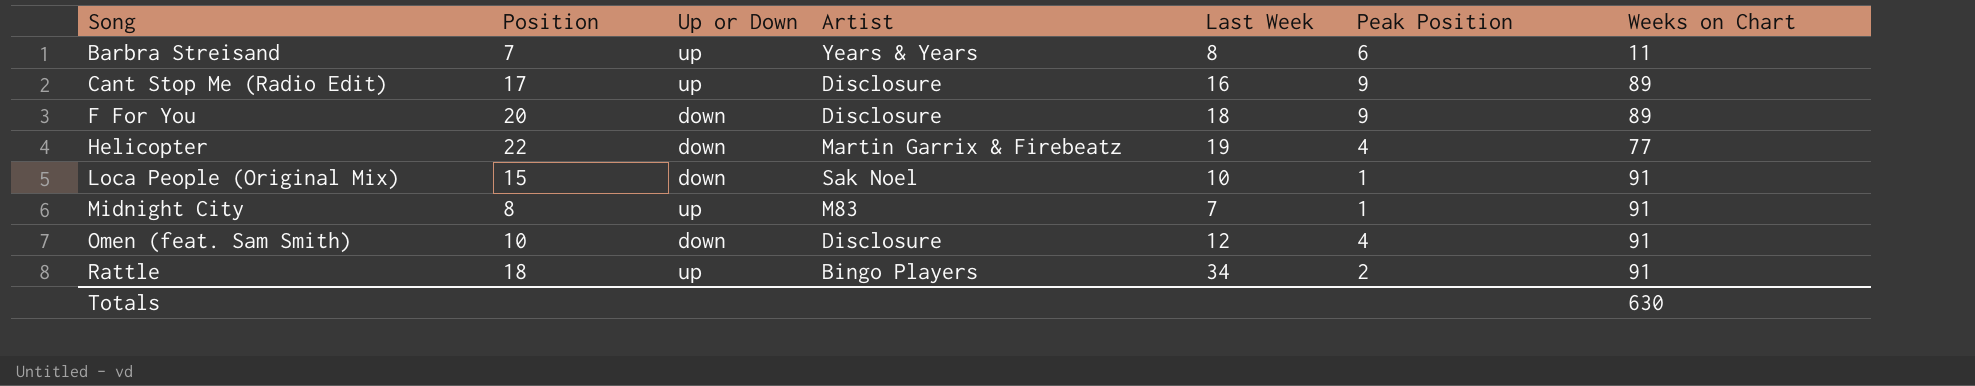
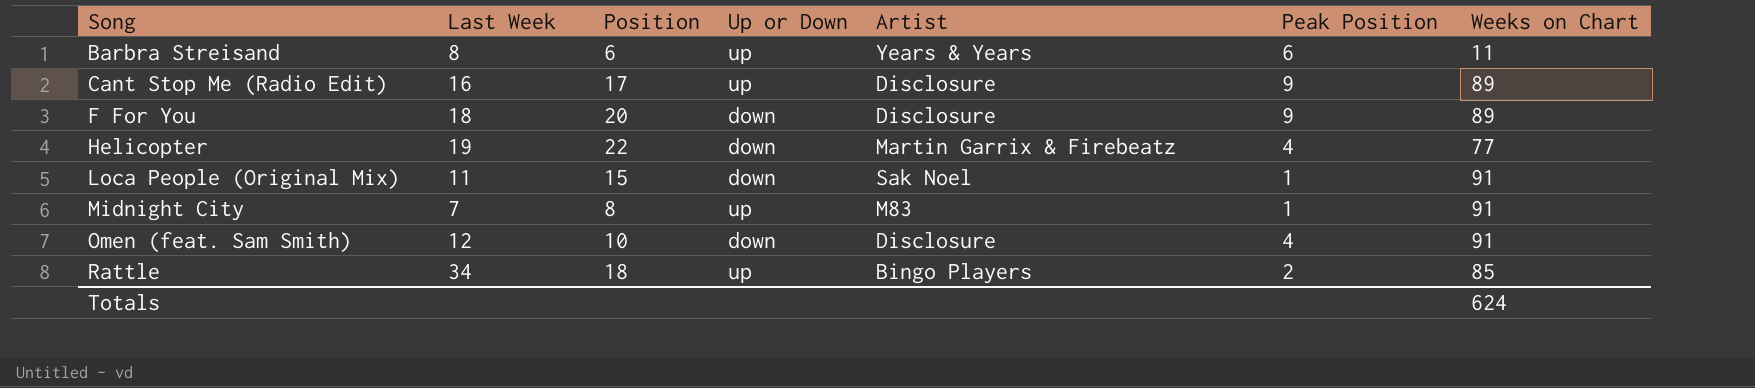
column Last Week | position: 5 -> 2
Barbra Streisand | Position: 7 -> 6
Loca People (Original Mix) | Last Week: 10 -> 11
Rattle | Weeks on Chart: 91 -> 85
Totals | Weeks on Chart: 630 -> 624

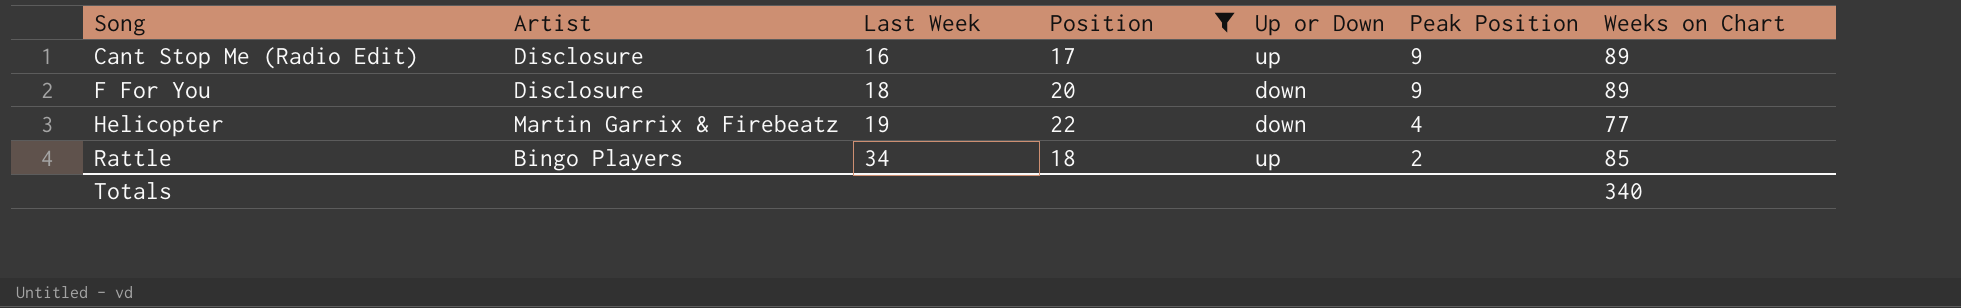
filter: none -> Position >= 17
column Artist | position: 5 -> 2
Totals | Weeks on Chart: 624 -> 340

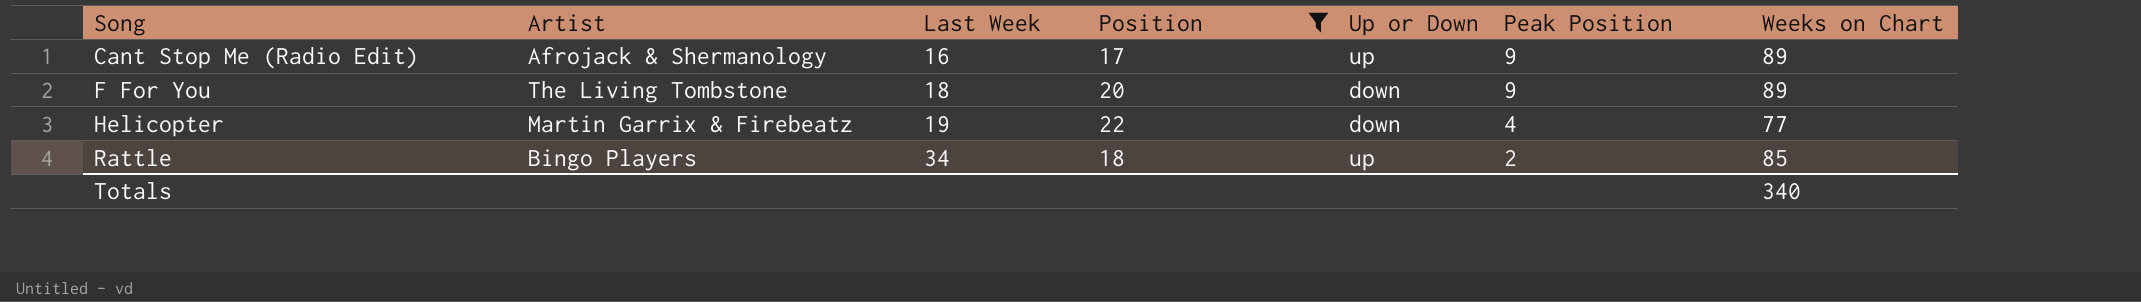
Cant Stop Me (Radio Edit) | Artist: Disclosure -> Afrojack & Shermanology
F For You | Artist: Disclosure -> The Living Tombstone

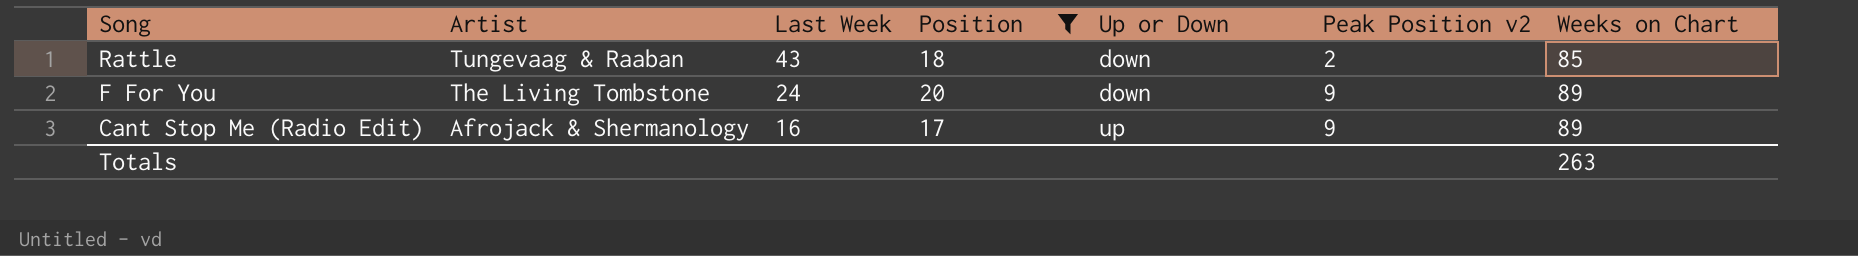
row order: Song ascending -> Song descending
column name: Peak Position -> Peak Position v2
row Helicopter: Martin Garrix & Firebeatz | 19 | 22 | down | 4 | 77 -> none
Rattle | Artist: Bingo Players -> Tungevaag & Raaban
Rattle | Last Week: 34 -> 43
Rattle | Up or Down: up -> down
F For You | Last Week: 18 -> 24
Totals | Weeks on Chart: 340 -> 263

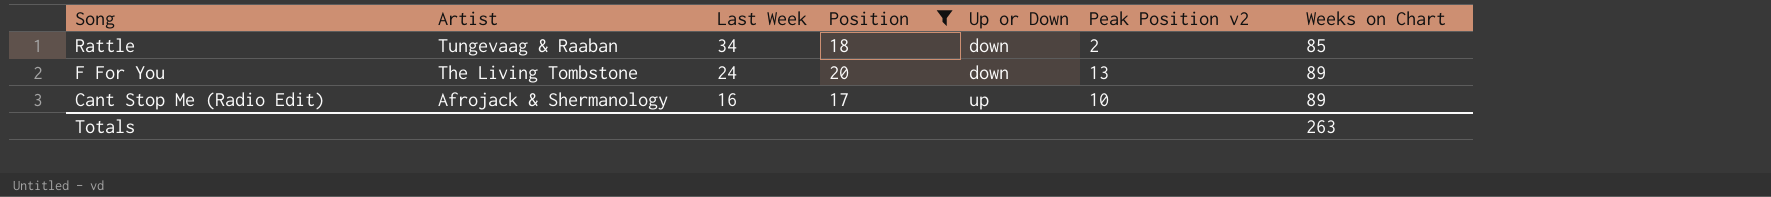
Rattle | Last Week: 43 -> 34
F For You | Peak Position v2: 9 -> 13
Cant Stop Me (Radio Edit) | Peak Position v2: 9 -> 10

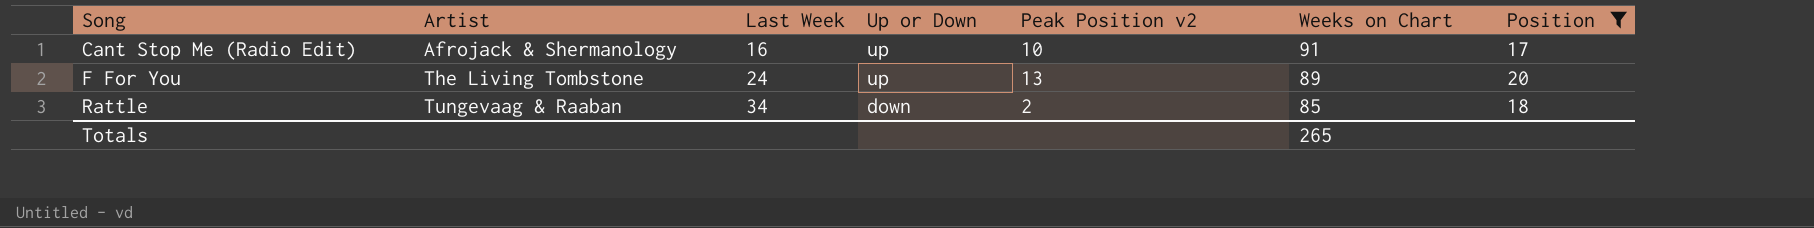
row order: Song descending -> Song ascending
column Position | position: 4 -> 7
Cant Stop Me (Radio Edit) | Weeks on Chart: 89 -> 91
F For You | Up or Down: down -> up
Totals | Weeks on Chart: 263 -> 265

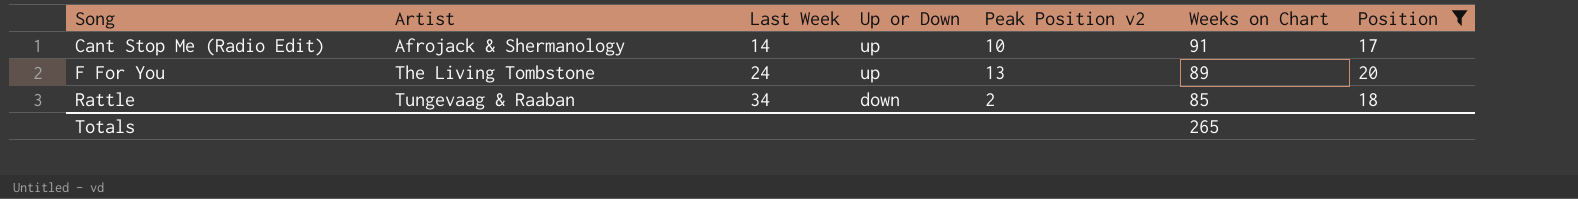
Cant Stop Me (Radio Edit) | Last Week: 16 -> 14

